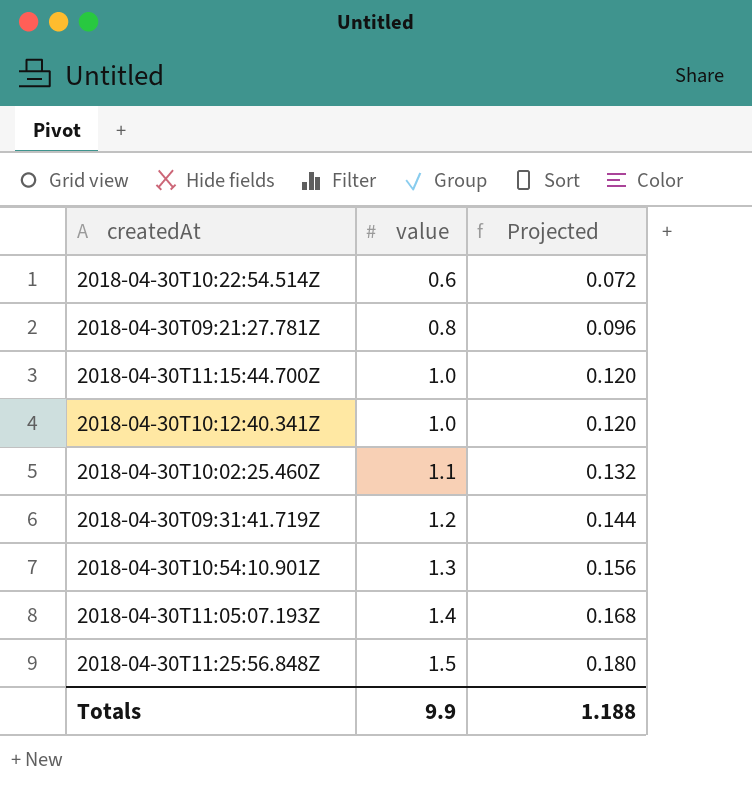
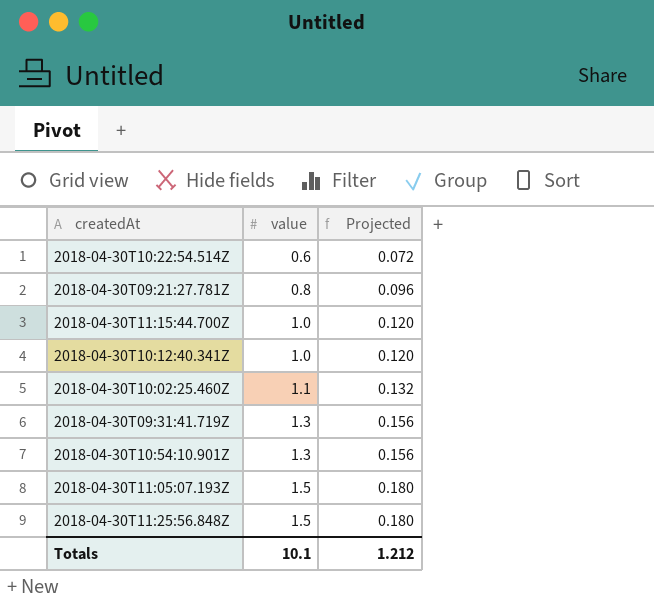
2018-04-30T09:31:41.719Z | value: 1.2 -> 1.3
2018-04-30T09:31:41.719Z | Projected: 0.144 -> 0.156
2018-04-30T11:05:07.193Z | value: 1.4 -> 1.5
2018-04-30T11:05:07.193Z | Projected: 0.168 -> 0.180
Totals | value: 9.9 -> 10.1
Totals | Projected: 1.188 -> 1.212

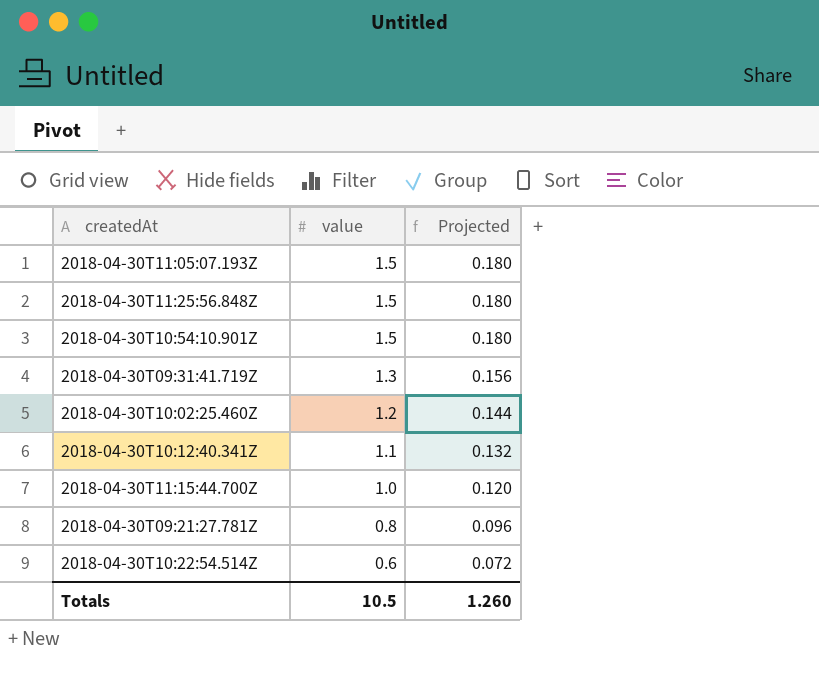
row order: value ascending -> value descending
2018-04-30T10:54:10.901Z | value: 1.3 -> 1.5
2018-04-30T10:54:10.901Z | Projected: 0.156 -> 0.180
2018-04-30T10:02:25.460Z | value: 1.1 -> 1.2
2018-04-30T10:02:25.460Z | Projected: 0.132 -> 0.144
2018-04-30T10:12:40.341Z | value: 1.0 -> 1.1
2018-04-30T10:12:40.341Z | Projected: 0.120 -> 0.132
Totals | value: 10.1 -> 10.5
Totals | Projected: 1.212 -> 1.260

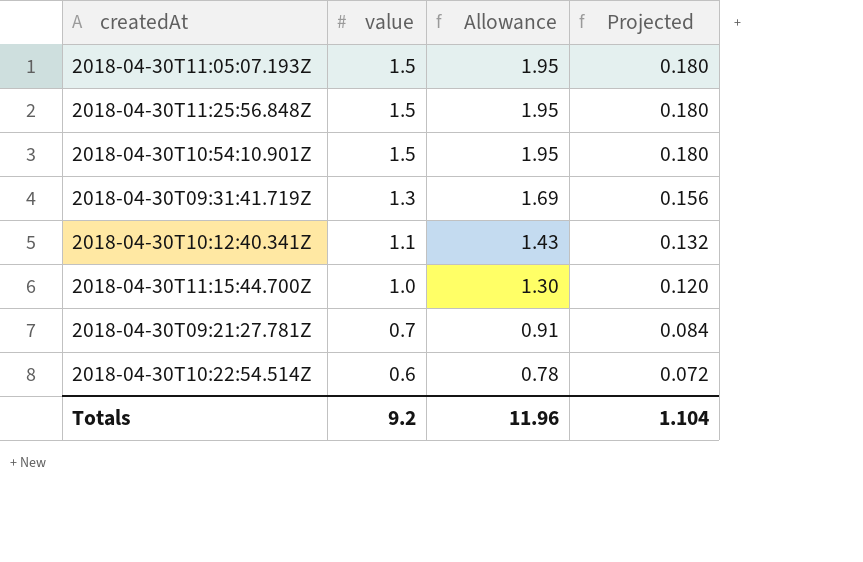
column Allowance | formula: none -> [value] * 1.3
row 2018-04-30T10:02:25.460Z: 1.2 | 0.144 -> none
2018-04-30T09:21:27.781Z | value: 0.8 -> 0.7
2018-04-30T09:21:27.781Z | Projected: 0.096 -> 0.084
Totals | value: 10.5 -> 9.2
Totals | Projected: 1.260 -> 1.104

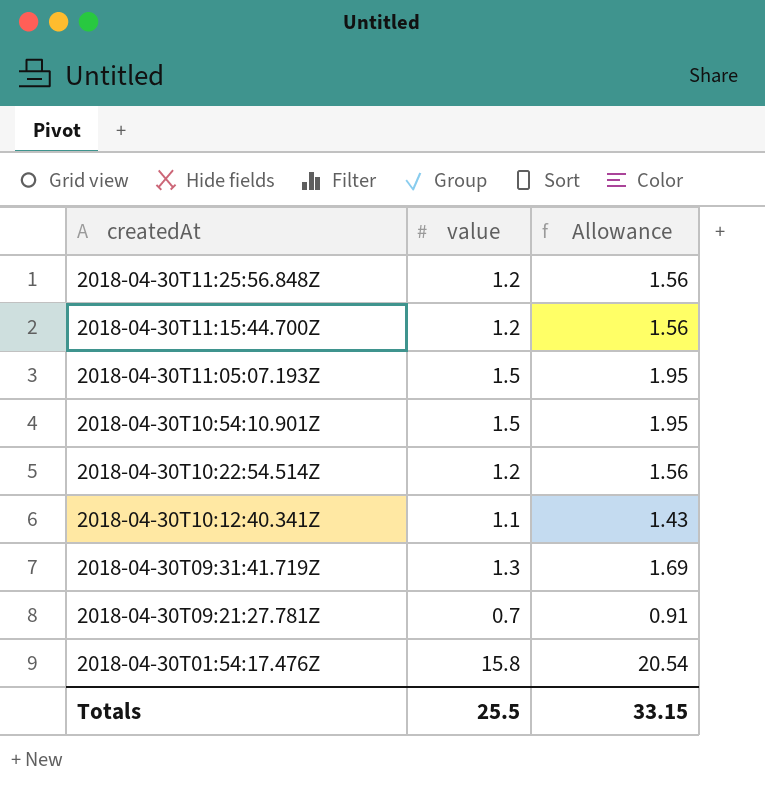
row order: value descending -> createdAt descending
column Projected | formula: [value] * 0.12 -> none
2018-04-30T11:25:56.848Z | value: 1.5 -> 1.2
2018-04-30T11:25:56.848Z | Allowance: 1.95 -> 1.56
2018-04-30T11:15:44.700Z | value: 1.0 -> 1.2
2018-04-30T11:15:44.700Z | Allowance: 1.30 -> 1.56
2018-04-30T10:22:54.514Z | value: 0.6 -> 1.2
2018-04-30T10:22:54.514Z | Allowance: 0.78 -> 1.56
row 2018-04-30T01:54:17.476Z: none -> 15.8 | 20.54
Totals | value: 9.2 -> 25.5
Totals | Allowance: 11.96 -> 33.15

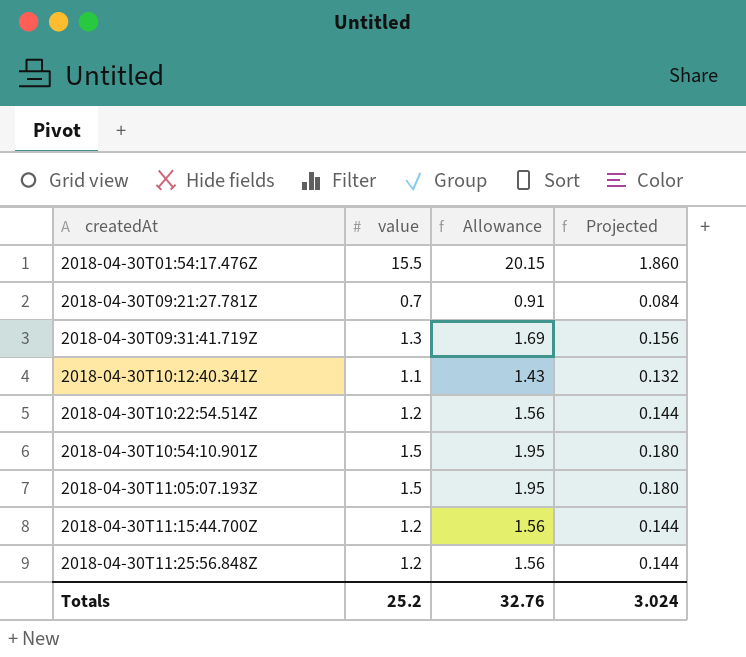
row order: createdAt descending -> createdAt ascending
column Projected | formula: none -> [value] * 0.12
2018-04-30T01:54:17.476Z | value: 15.8 -> 15.5
2018-04-30T01:54:17.476Z | Allowance: 20.54 -> 20.15
Totals | value: 25.5 -> 25.2
Totals | Allowance: 33.15 -> 32.76

